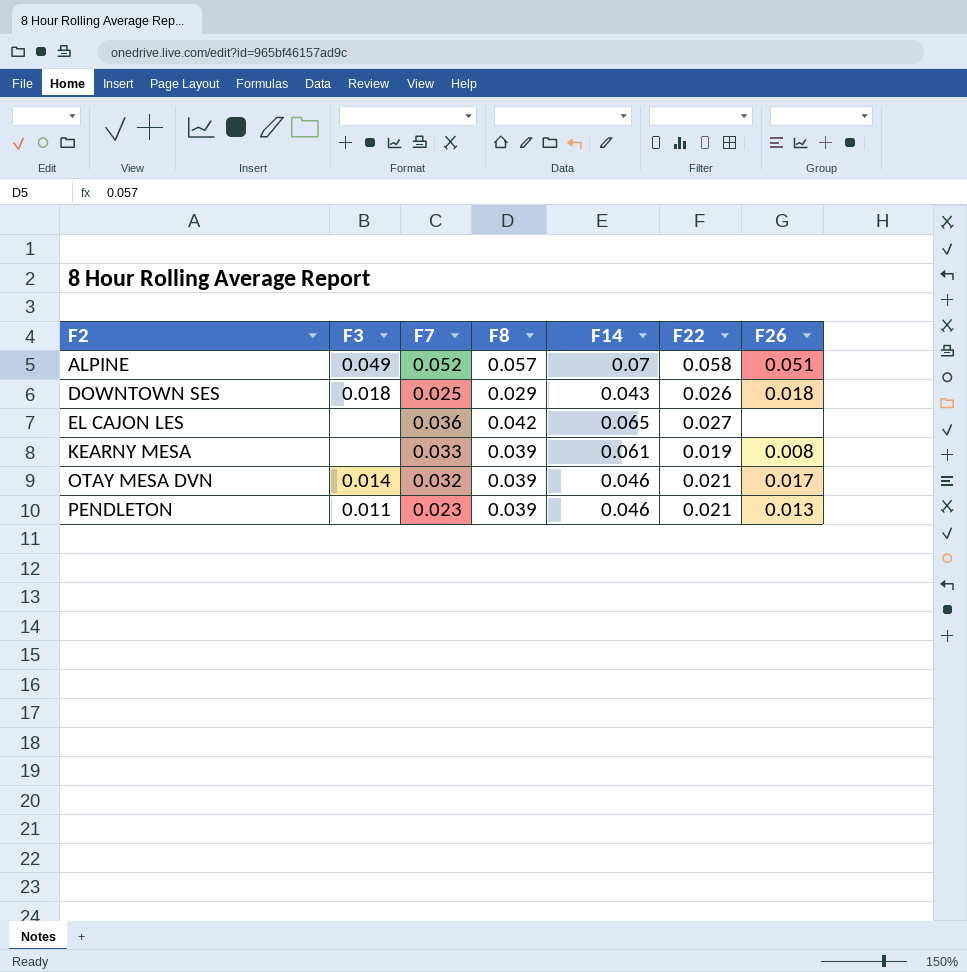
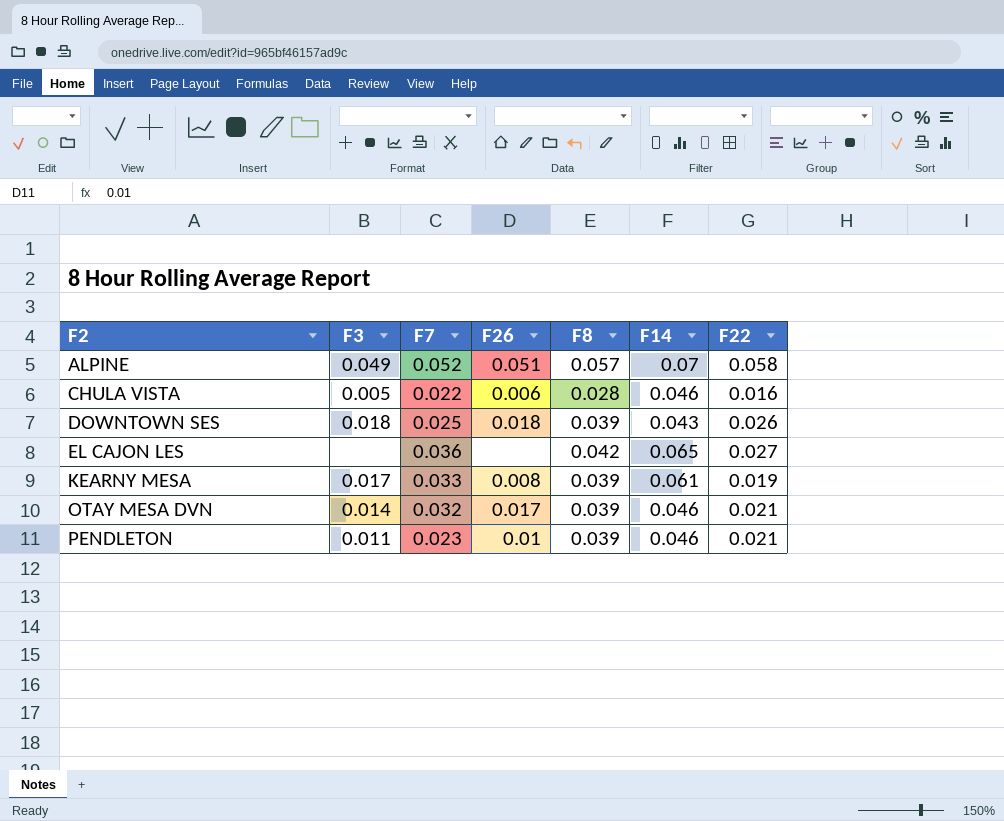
column F26 | position: 7 -> 4
row CHULA VISTA: none -> 0.005 | 0.022 | 0.006 | 0.028 | 0.046 | 0.016
DOWNTOWN SES | F8: 0.029 -> 0.039
KEARNY MESA | F3: none -> 0.017
PENDLETON | F26: 0.013 -> 0.01

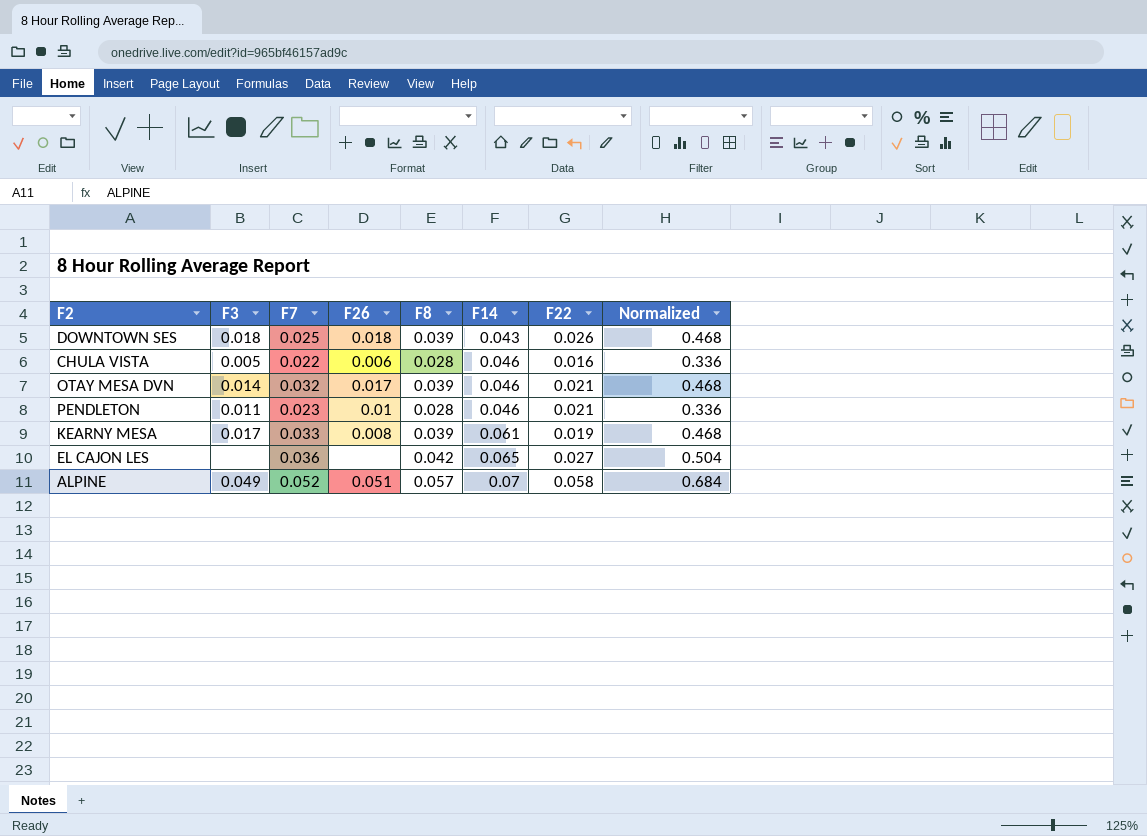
row order: F2 ascending -> F14 ascending
column Normalized | formula: none -> [F8] * 12
PENDLETON | F8: 0.039 -> 0.028

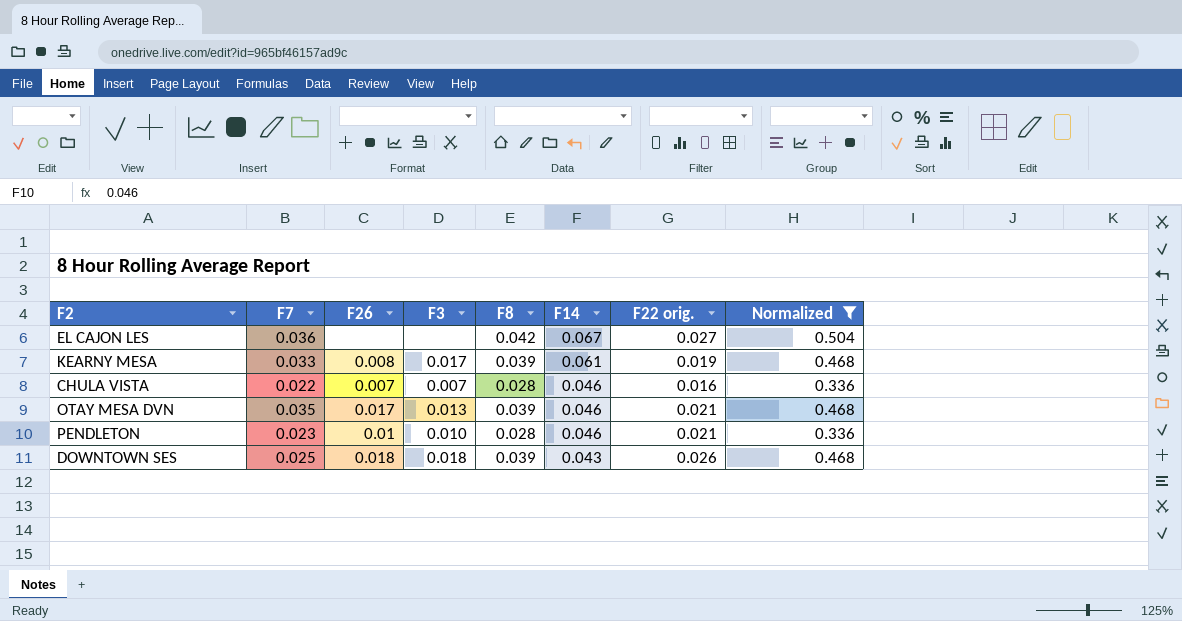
filter: none -> Normalized != 0.684
row order: F14 ascending -> F14 descending
column F3 | position: 2 -> 4
column name: F22 -> F22 orig.
EL CAJON LES | F14: 0.065 -> 0.067
CHULA VISTA | F26: 0.006 -> 0.007
CHULA VISTA | F3: 0.005 -> 0.007
OTAY MESA DVN | F7: 0.032 -> 0.035
OTAY MESA DVN | F3: 0.014 -> 0.013
PENDLETON | F3: 0.011 -> 0.010

